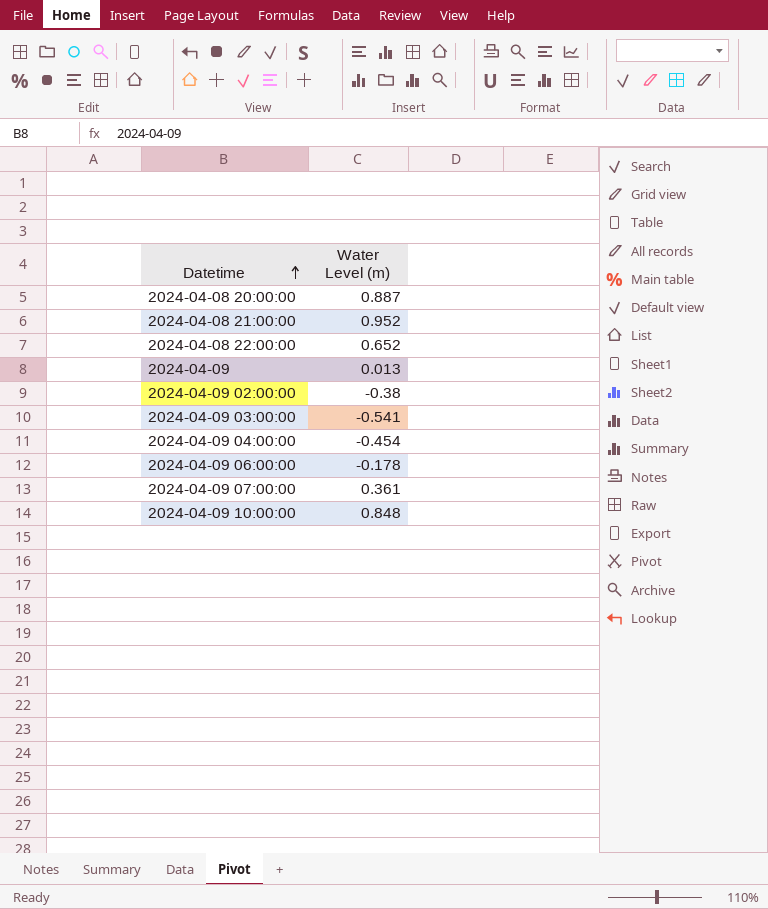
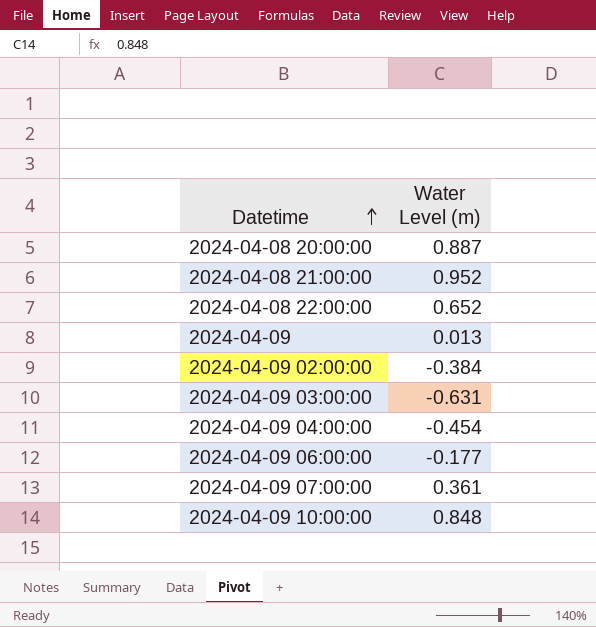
2024-04-09 02:00:00 | Water Level (m): -0.38 -> -0.384
2024-04-09 03:00:00 | Water Level (m): -0.541 -> -0.631
2024-04-09 06:00:00 | Water Level (m): -0.178 -> -0.177

